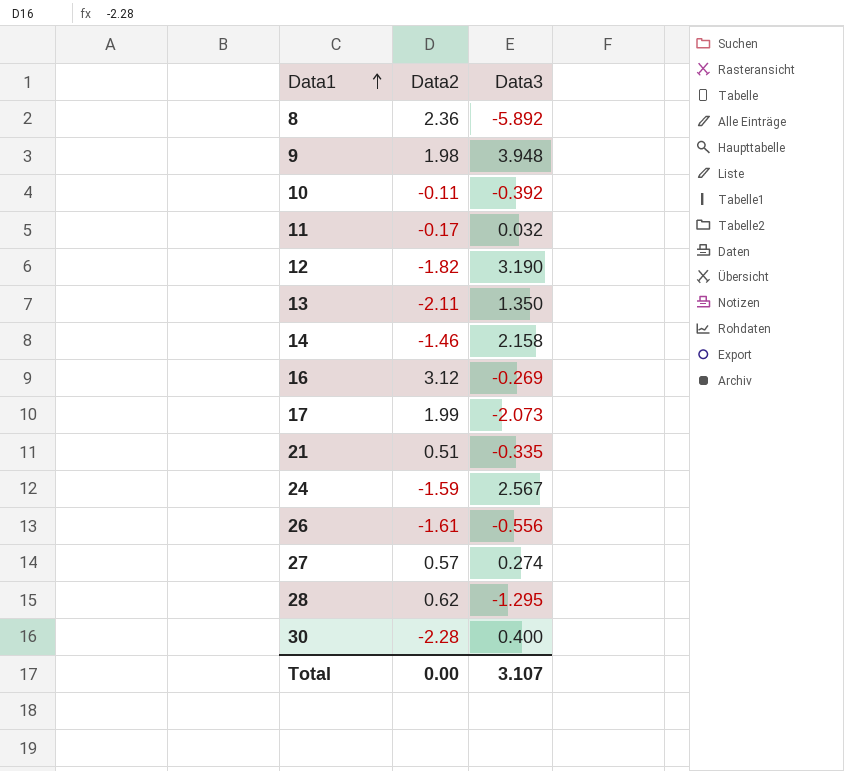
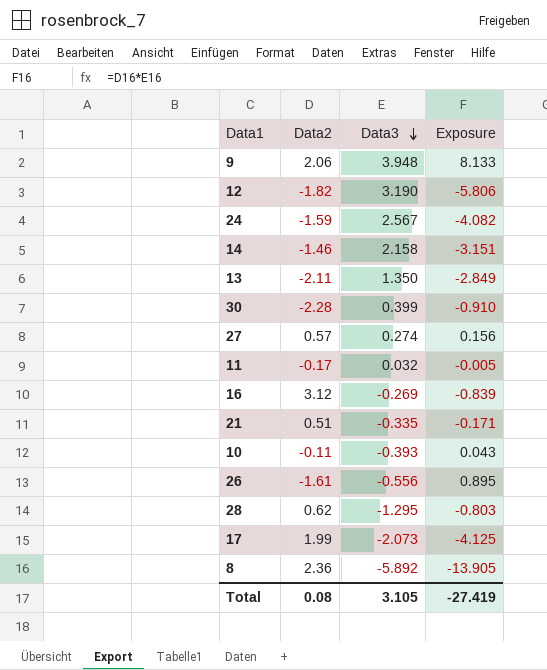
row order: Data1 ascending -> Data3 descending
column Exposure | formula: none -> [Data2] * [Data3]
9 | Data2: 1.98 -> 2.06
30 | Data3: 0.400 -> 0.399
10 | Data3: -0.392 -> -0.393
Total | Data2: 0.00 -> 0.08
Total | Data3: 3.107 -> 3.105

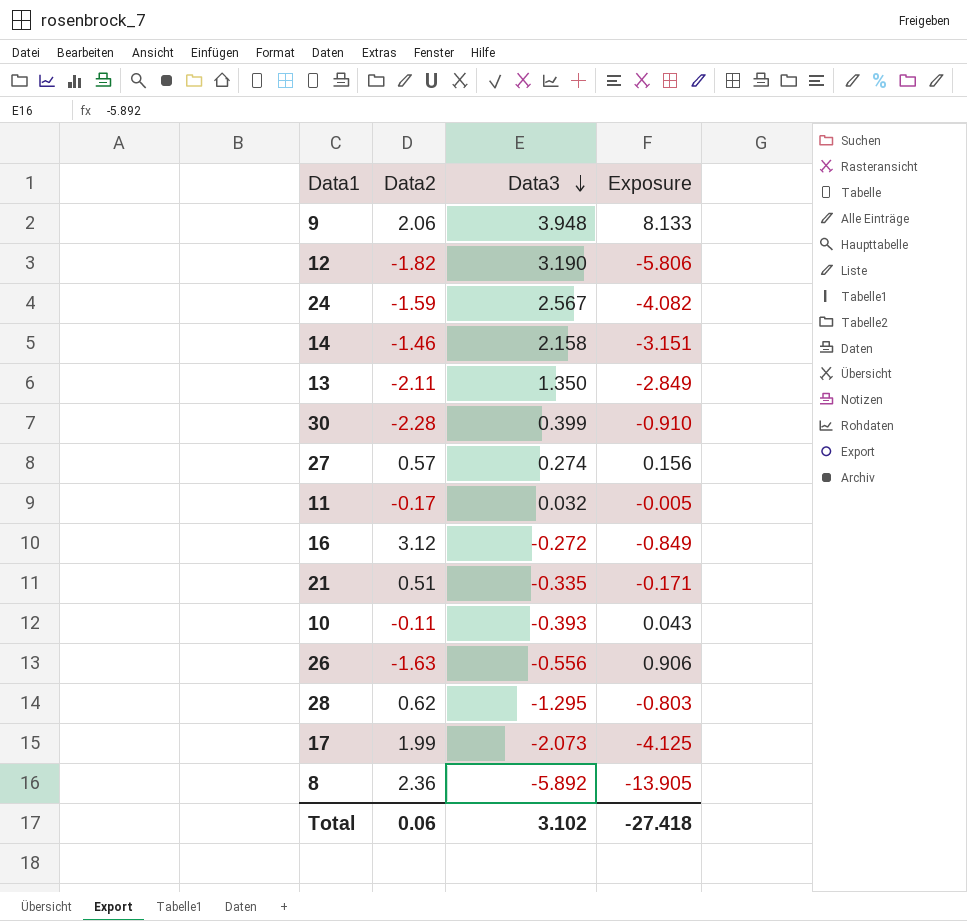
16 | Data3: -0.269 -> -0.272
16 | Exposure: -0.839 -> -0.849
26 | Data2: -1.61 -> -1.63
26 | Exposure: 0.895 -> 0.906
Total | Data2: 0.08 -> 0.06
Total | Data3: 3.105 -> 3.102
Total | Exposure: -27.419 -> -27.418

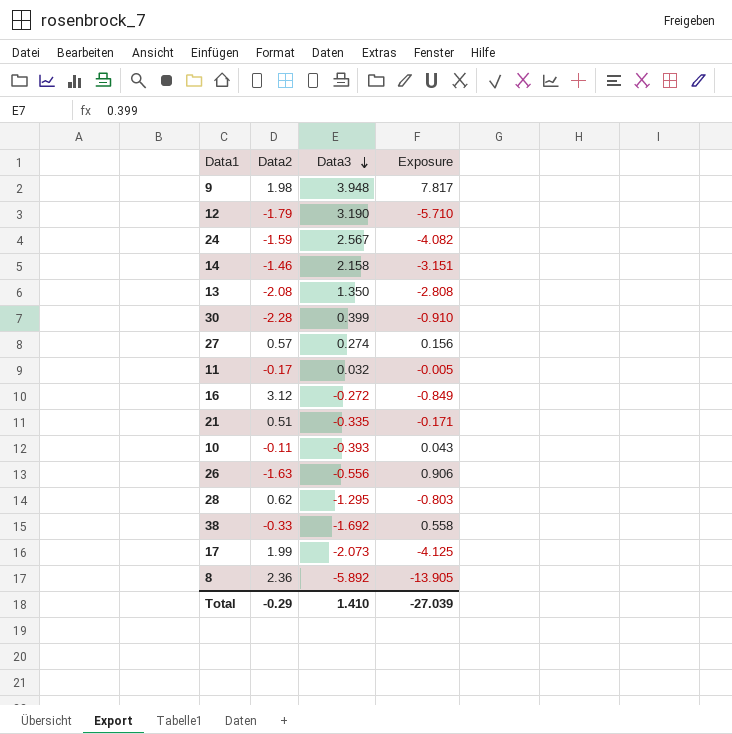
9 | Data2: 2.06 -> 1.98
9 | Exposure: 8.133 -> 7.817
12 | Data2: -1.82 -> -1.79
12 | Exposure: -5.806 -> -5.710
13 | Data2: -2.11 -> -2.08
13 | Exposure: -2.849 -> -2.808
row 38: none -> -0.33 | -1.692 | 0.558
Total | Data2: 0.06 -> -0.29
Total | Data3: 3.102 -> 1.410
Total | Exposure: -27.418 -> -27.039

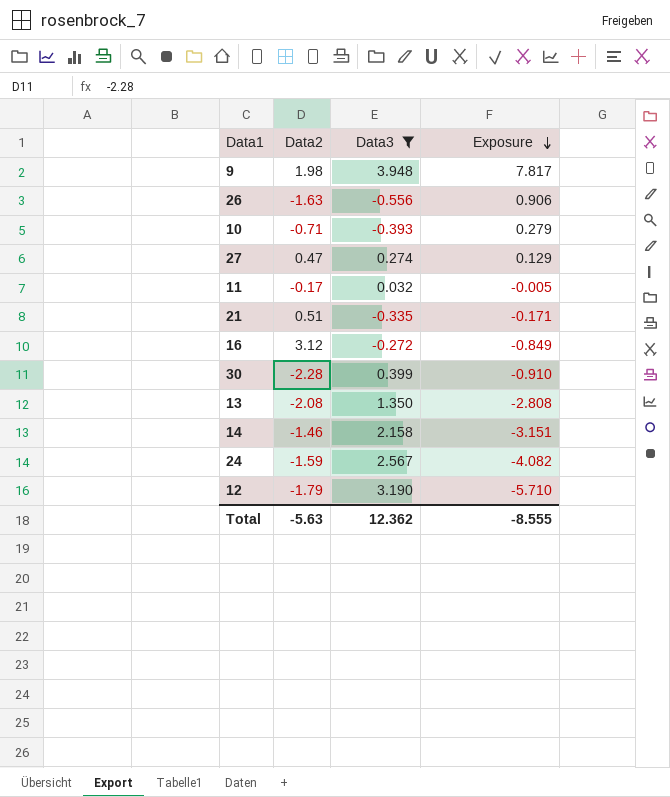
filter: none -> Data3 >= -0.556
row order: Data3 descending -> Exposure descending
10 | Data2: -0.11 -> -0.71
10 | Exposure: 0.043 -> 0.279
27 | Data2: 0.57 -> 0.47
27 | Exposure: 0.156 -> 0.129
Total | Data2: -0.29 -> -5.63
Total | Data3: 1.410 -> 12.362
Total | Exposure: -27.039 -> -8.555

